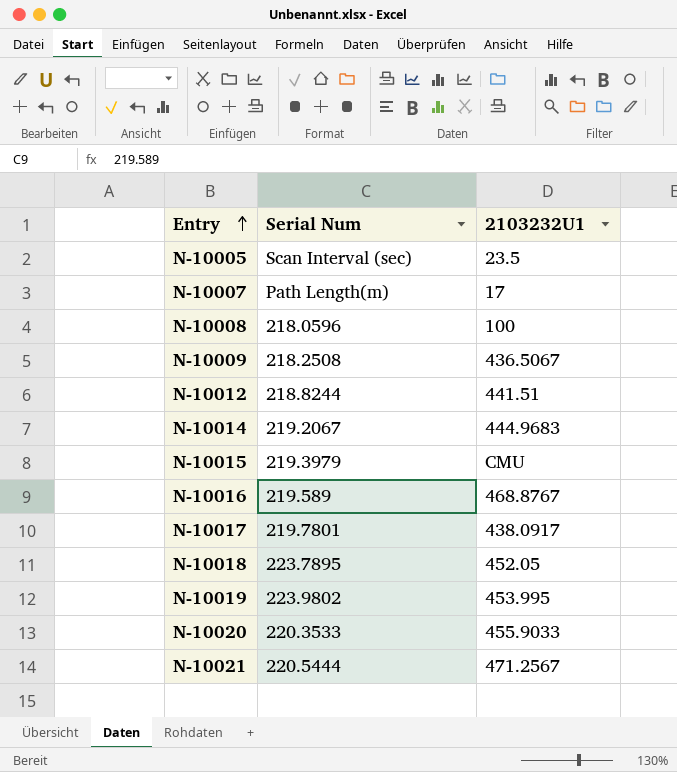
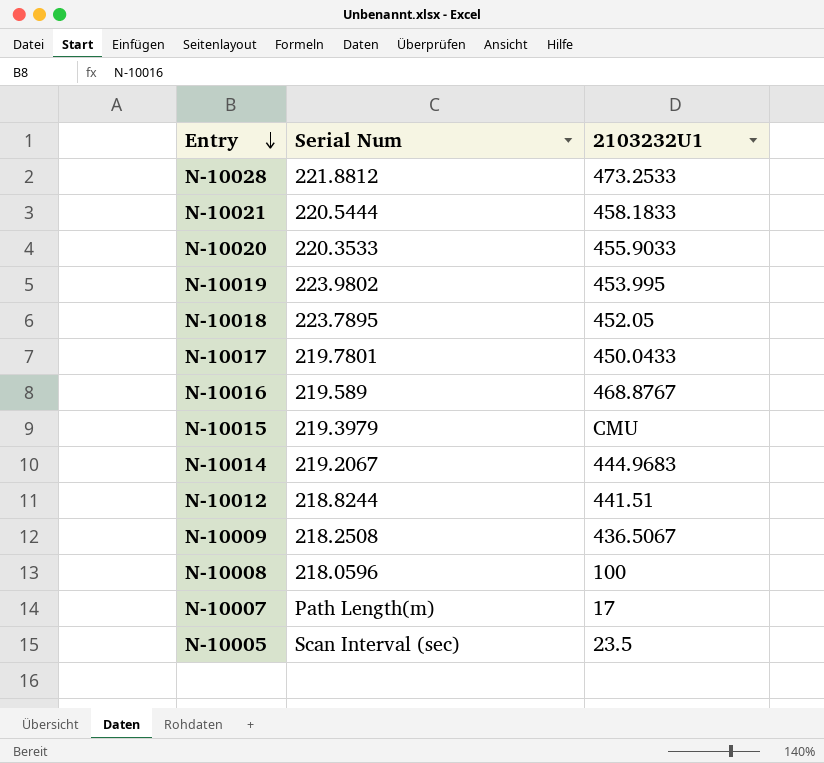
row order: Entry ascending -> Entry descending
row N-10028: none -> 221.8812 | 473.2533
N-10021 | 2103232U1: 471.2567 -> 458.1833
N-10017 | 2103232U1: 438.0917 -> 450.0433

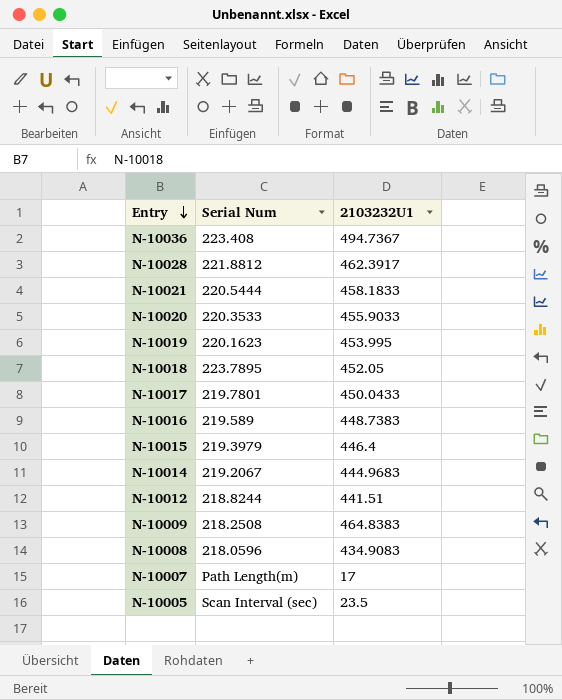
row N-10036: none -> 223.408 | 494.7367
N-10028 | 2103232U1: 473.2533 -> 462.3917
N-10019 | Serial Num: 223.9802 -> 220.1623
N-10016 | 2103232U1: 468.8767 -> 448.7383
N-10015 | 2103232U1: CMU -> 446.4
N-10009 | 2103232U1: 436.5067 -> 464.8383
N-10008 | 2103232U1: 100 -> 434.9083

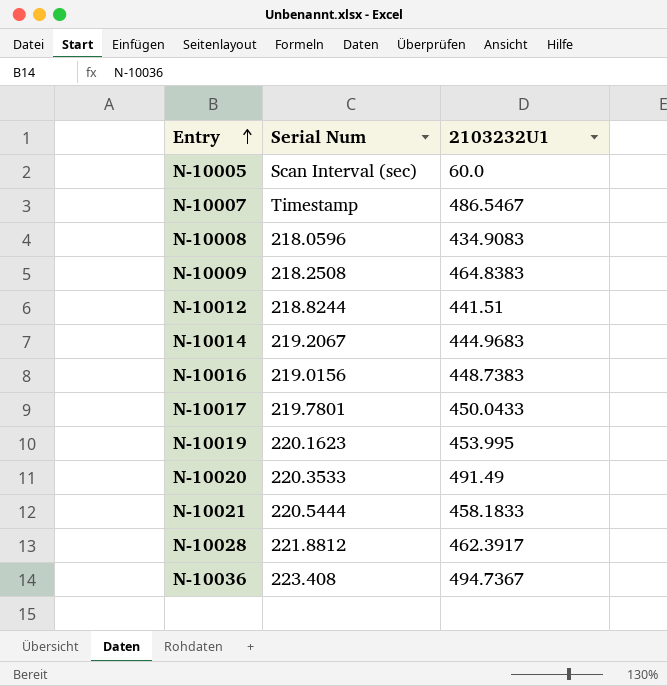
row order: Entry descending -> Entry ascending
row N-10018: 223.7895 | 452.05 -> none
row N-10015: 219.3979 | 446.4 -> none
N-10005 | 2103232U1: 23.5 -> 60.0
N-10007 | Serial Num: Path Length(m) -> Timestamp
N-10007 | 2103232U1: 17 -> 486.5467
N-10016 | Serial Num: 219.589 -> 219.0156
N-10020 | 2103232U1: 455.9033 -> 491.49

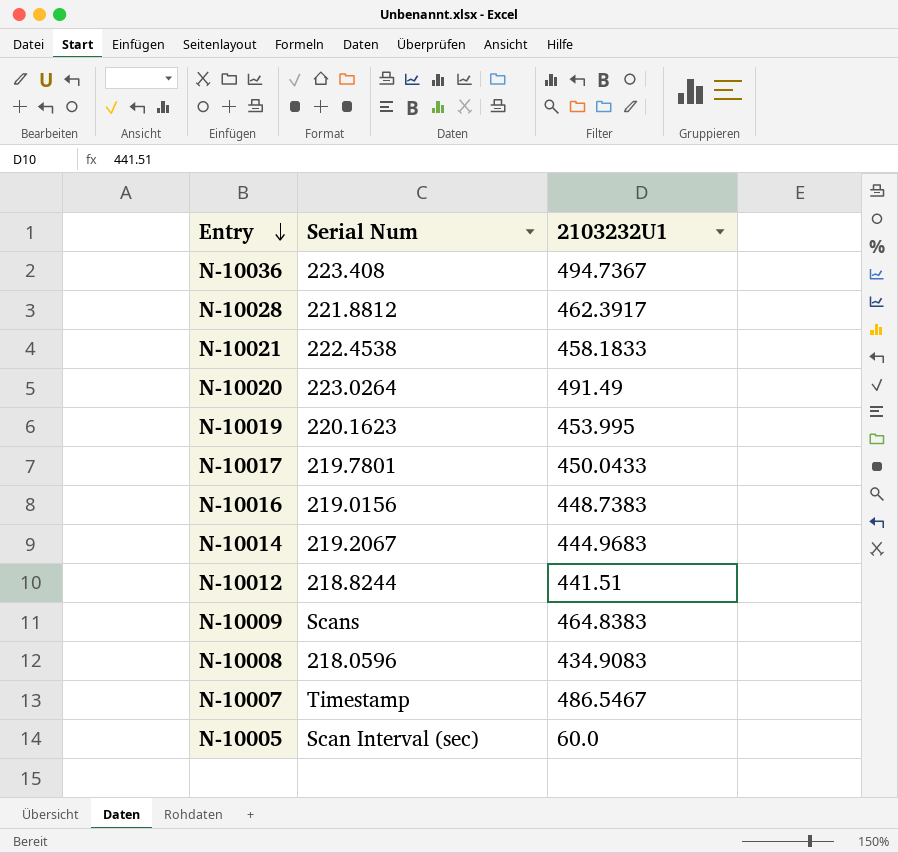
row order: Entry ascending -> Entry descending
N-10021 | Serial Num: 220.5444 -> 222.4538
N-10020 | Serial Num: 220.3533 -> 223.0264
N-10009 | Serial Num: 218.2508 -> Scans

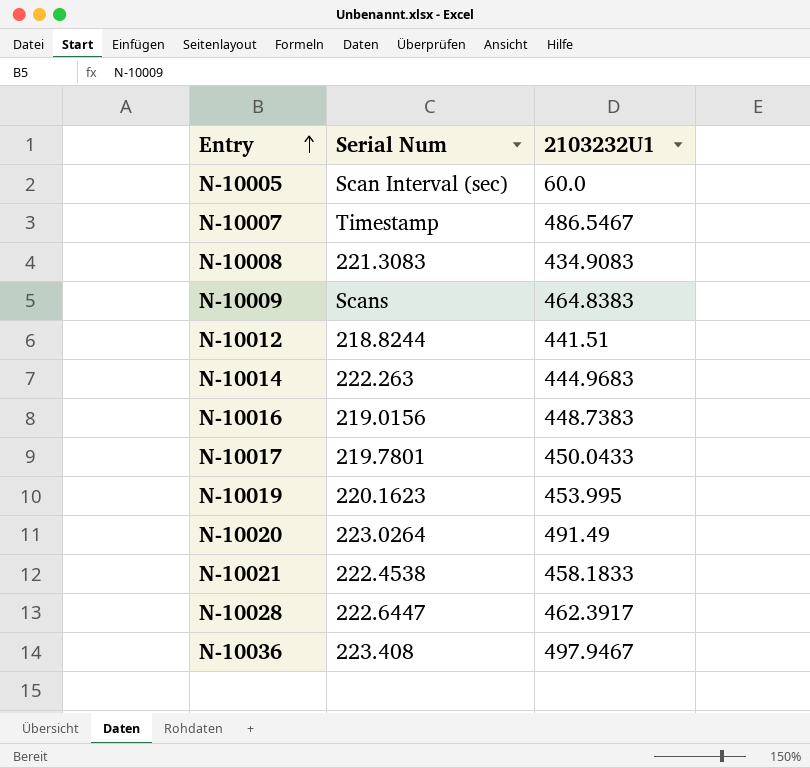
row order: Entry descending -> Entry ascending
N-10008 | Serial Num: 218.0596 -> 221.3083
N-10014 | Serial Num: 219.2067 -> 222.263
N-10028 | Serial Num: 221.8812 -> 222.6447
N-10036 | 2103232U1: 494.7367 -> 497.9467

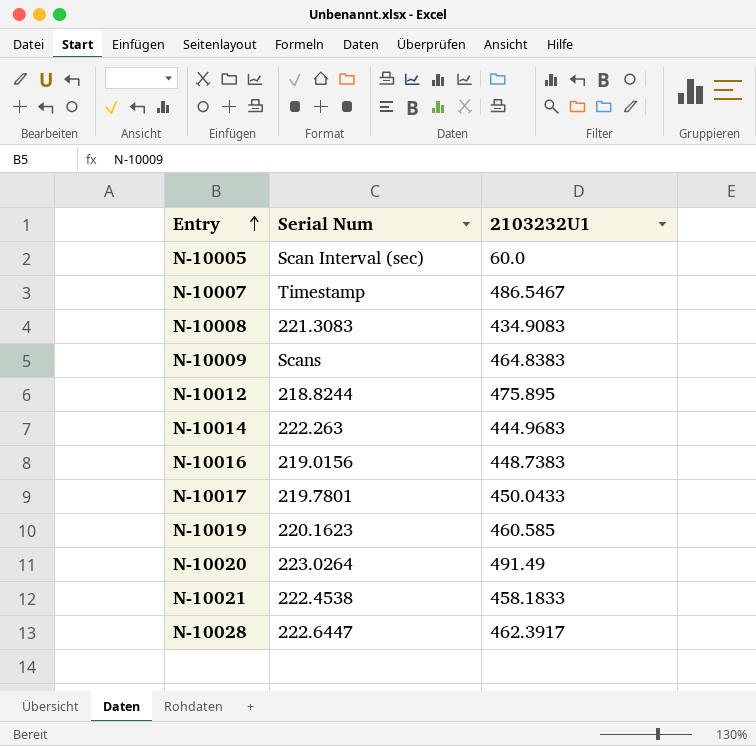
row N-10036: 223.408 | 497.9467 -> none
N-10012 | 2103232U1: 441.51 -> 475.895
N-10019 | 2103232U1: 453.995 -> 460.585

